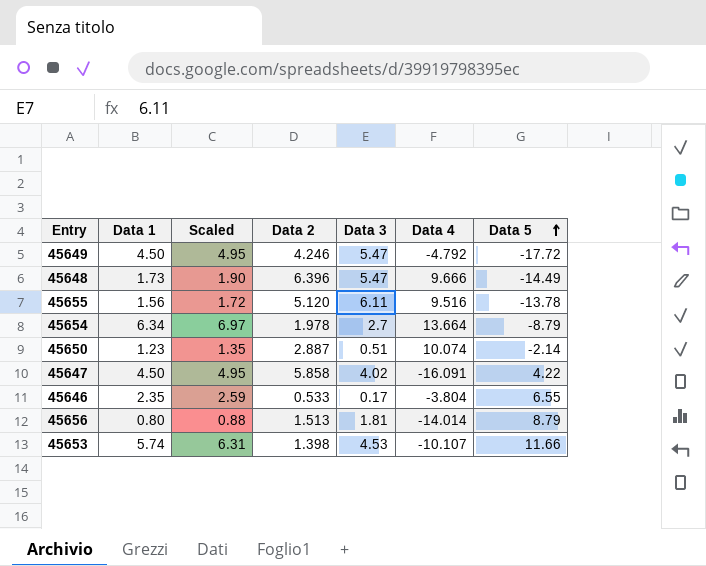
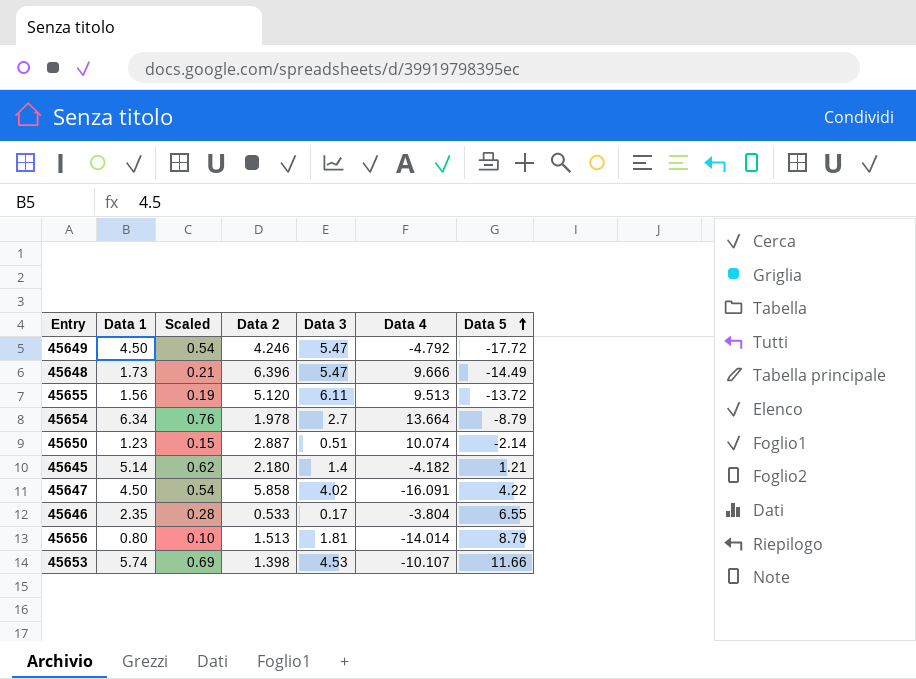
column Scaled | formula: [Data 1] * 1.1 -> [Data 1] * 0.12
45655 | Data 4: 9.516 -> 9.513
45655 | Data 5: -13.78 -> -13.72
row 45645: none -> 5.14 | 0.62 | 2.180 | 1.4 | -4.182 | 1.21

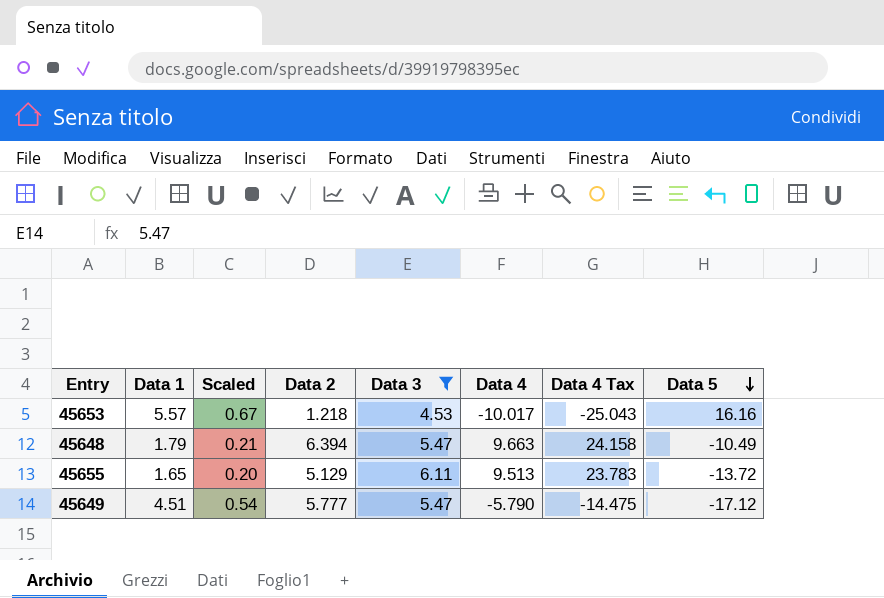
filter: none -> Data 3 >= 4.53
row order: Data 5 ascending -> Data 5 descending
column Data 4 Tax | formula: none -> [Data 4] * 2.5
45653 | Data 1: 5.74 -> 5.57
45653 | Scaled: 0.69 -> 0.67
45653 | Data 2: 1.398 -> 1.218
45653 | Data 4: -10.107 -> -10.017
45653 | Data 5: 11.66 -> 16.16
45648 | Data 1: 1.73 -> 1.79
45648 | Data 2: 6.396 -> 6.394
45648 | Data 4: 9.666 -> 9.663
45648 | Data 5: -14.49 -> -10.49
45655 | Data 1: 1.56 -> 1.65
45655 | Scaled: 0.19 -> 0.20
45655 | Data 2: 5.120 -> 5.129
45649 | Data 1: 4.50 -> 4.51
45649 | Data 2: 4.246 -> 5.777
45649 | Data 4: -4.792 -> -5.790
45649 | Data 5: -17.72 -> -17.12

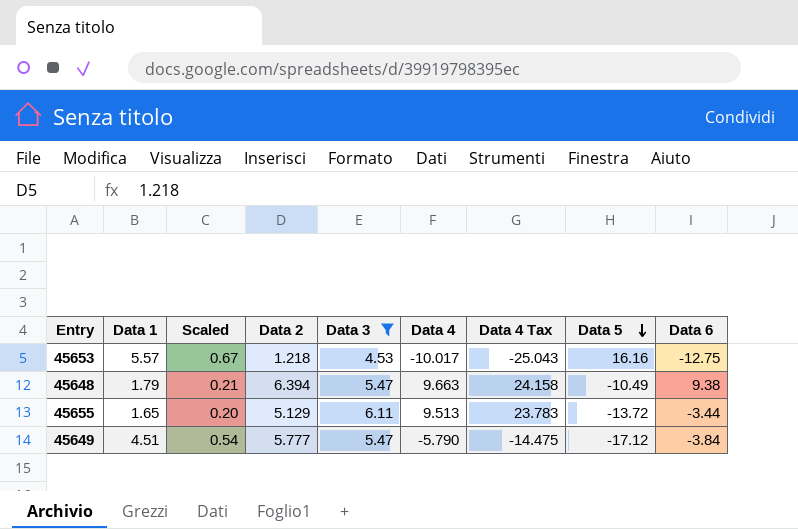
column Data 6 | position: none -> 9

